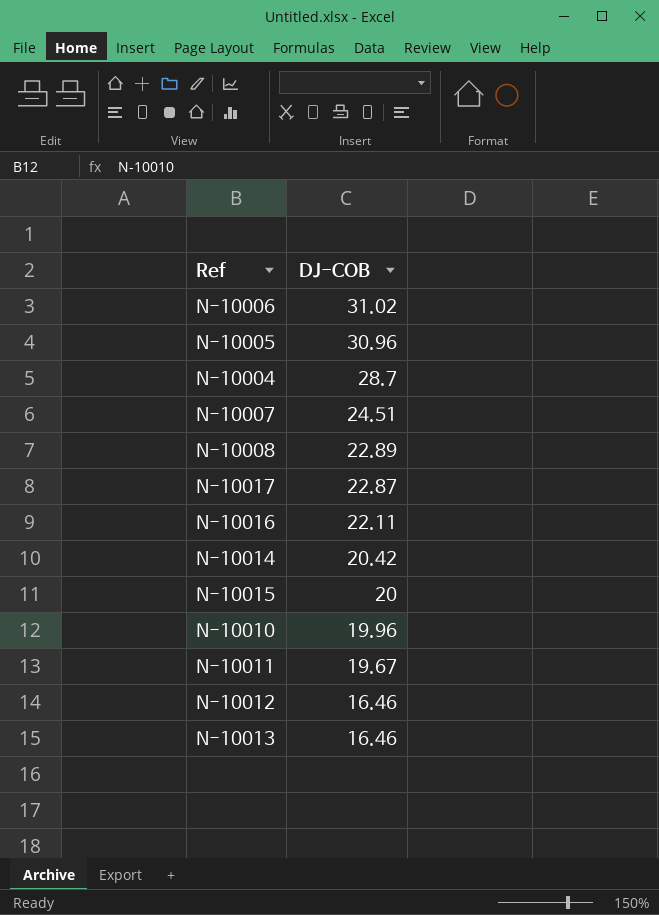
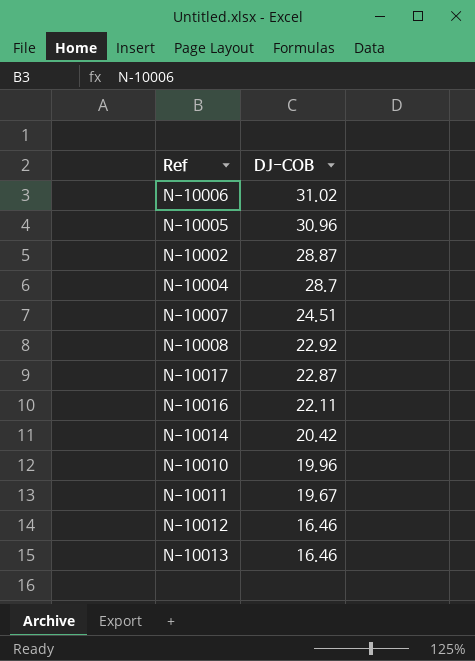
row N-10015: 20 -> none
row N-10002: none -> 28.87
N-10008 | DJ-COB: 22.89 -> 22.92

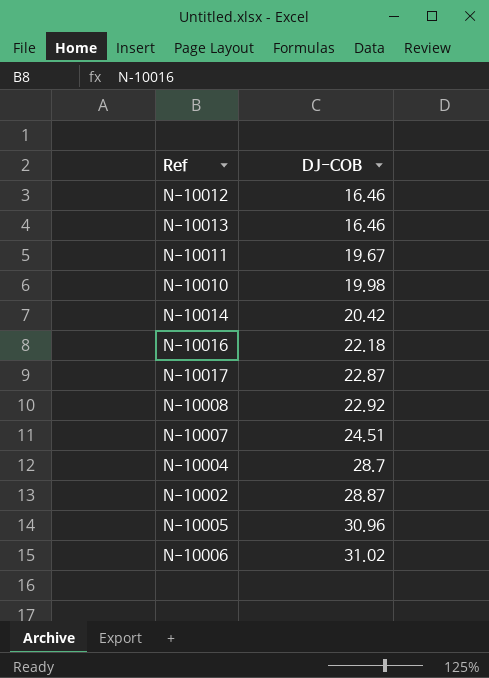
row order: DJ-COB descending -> DJ-COB ascending
N-10010 | DJ-COB: 19.96 -> 19.98
N-10016 | DJ-COB: 22.11 -> 22.18

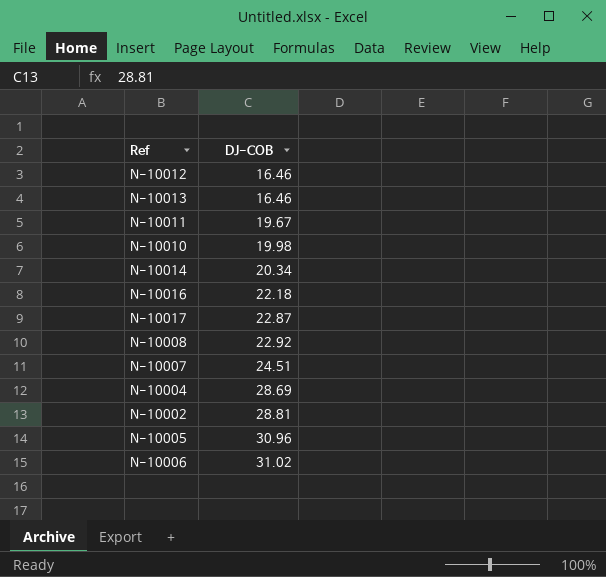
N-10014 | DJ-COB: 20.42 -> 20.34
N-10004 | DJ-COB: 28.7 -> 28.69
N-10002 | DJ-COB: 28.87 -> 28.81

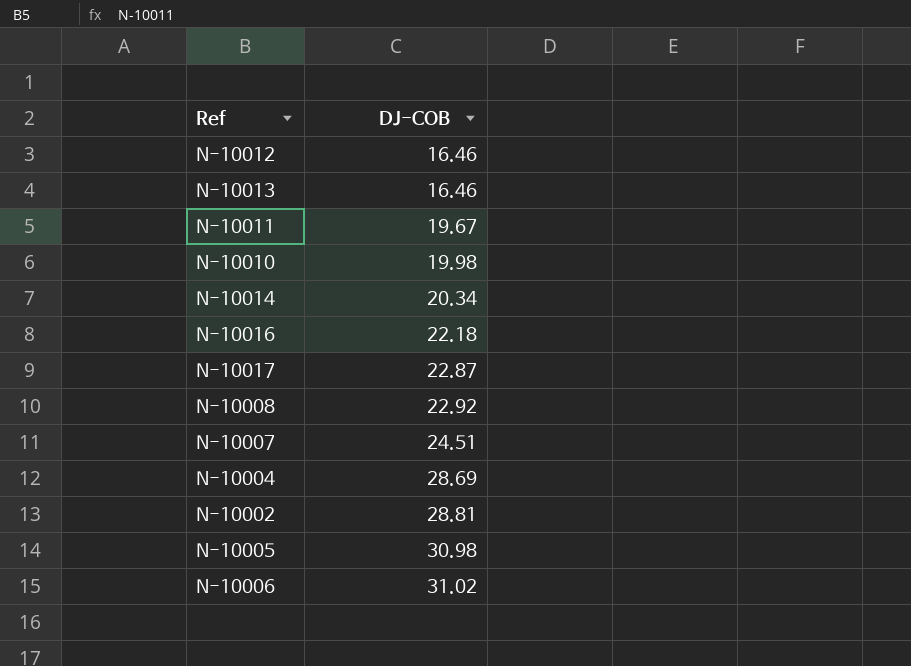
N-10005 | DJ-COB: 30.96 -> 30.98

